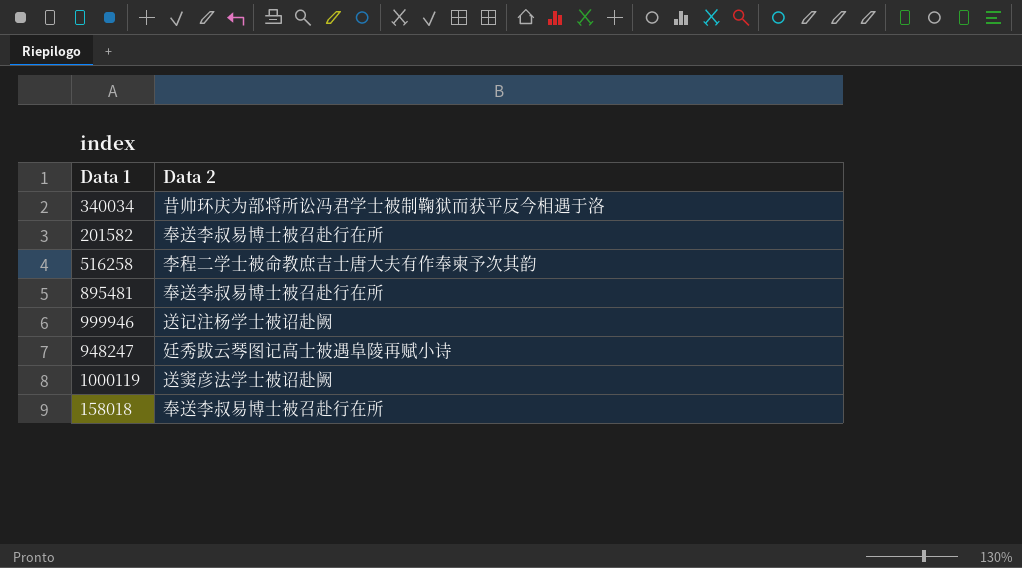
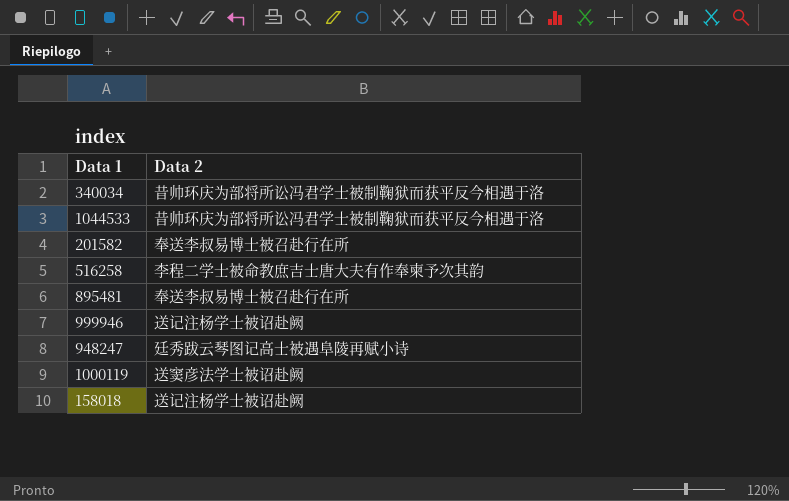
row 1044533: none -> 昔帅环庆为部将所讼冯君学士被制鞠狱而获平反今相遇于洛
158018 | Data 2: 奉送李叔易博士被召赴行在所 -> 送记注杨学士被诏赴阙

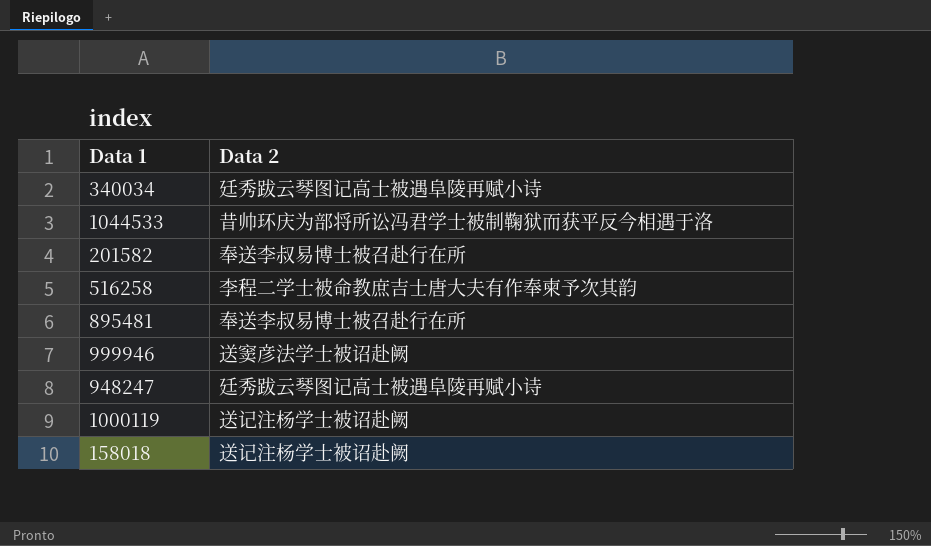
340034 | Data 2: 昔帅环庆为部将所讼冯君学士被制鞠狱而获平反今相遇于洛 -> 廷秀跋云琴图记高士被遇阜陵再赋小诗
999946 | Data 2: 送记注杨学士被诏赴阙 -> 送窦彦法学士被诏赴阙
1000119 | Data 2: 送窦彦法学士被诏赴阙 -> 送记注杨学士被诏赴阙

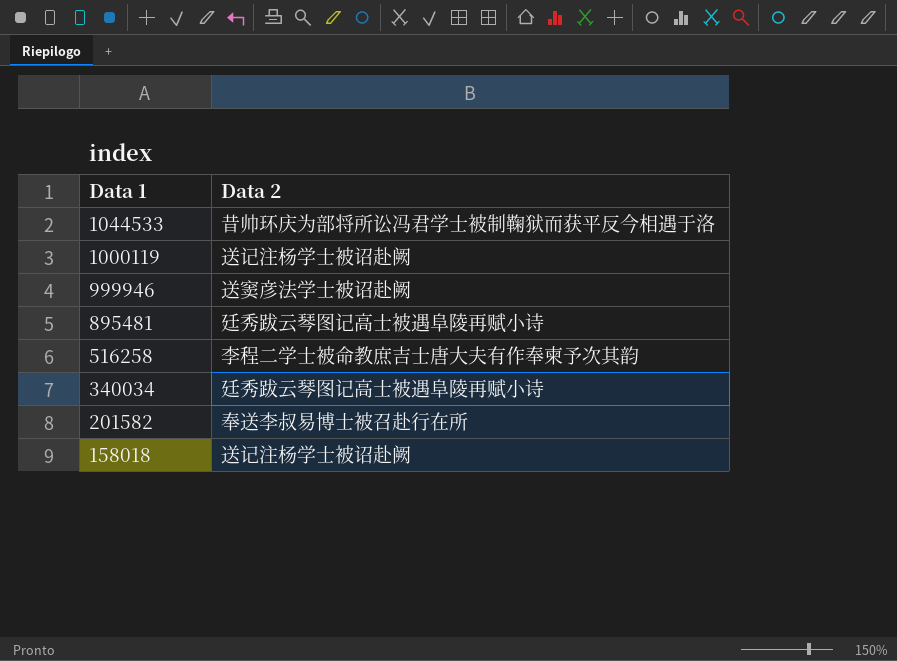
row order: none -> Data 1 descending
row 948247: 廷秀跋云琴图记高士被遇阜陵再赋小诗 -> none
895481 | Data 2: 奉送李叔易博士被召赴行在所 -> 廷秀跋云琴图记高士被遇阜陵再赋小诗

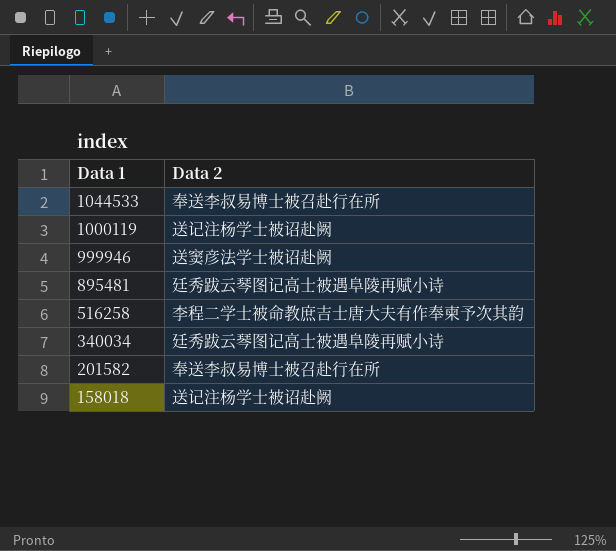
1044533 | Data 2: 昔帅环庆为部将所讼冯君学士被制鞠狱而获平反今相遇于洛 -> 奉送李叔易博士被召赴行在所

